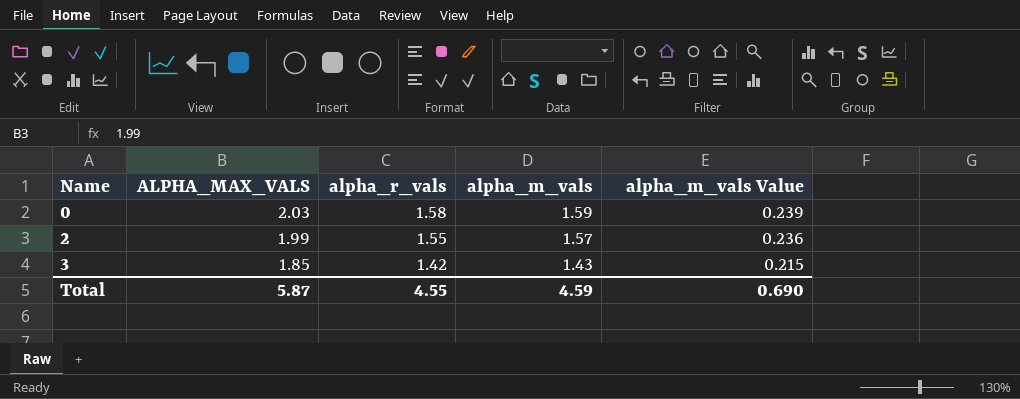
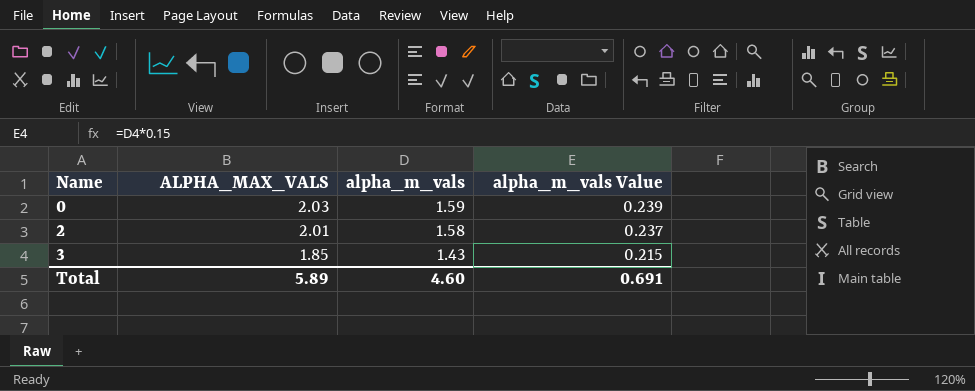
column alpha_r_vals | position: 3 -> none
2 | ALPHA_MAX_VALS: 1.99 -> 2.01
2 | alpha_m_vals: 1.57 -> 1.58
2 | alpha_m_vals Value: 0.236 -> 0.237
Total | ALPHA_MAX_VALS: 5.87 -> 5.89
Total | alpha_m_vals: 4.59 -> 4.60
Total | alpha_m_vals Value: 0.690 -> 0.691

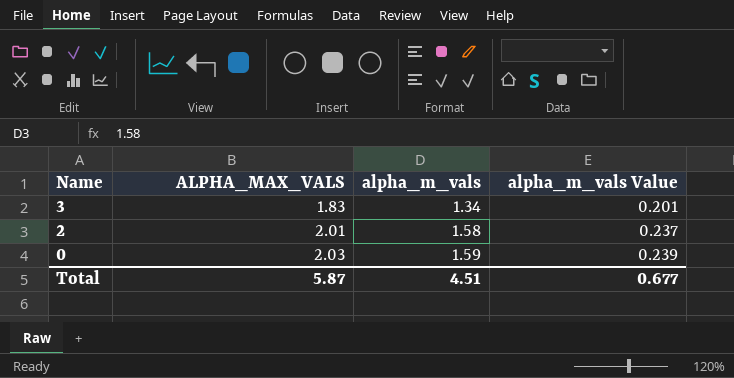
row order: Name ascending -> Name descending
3 | ALPHA_MAX_VALS: 1.85 -> 1.83
3 | alpha_m_vals: 1.43 -> 1.34
3 | alpha_m_vals Value: 0.215 -> 0.201
Total | ALPHA_MAX_VALS: 5.89 -> 5.87
Total | alpha_m_vals: 4.60 -> 4.51
Total | alpha_m_vals Value: 0.691 -> 0.677

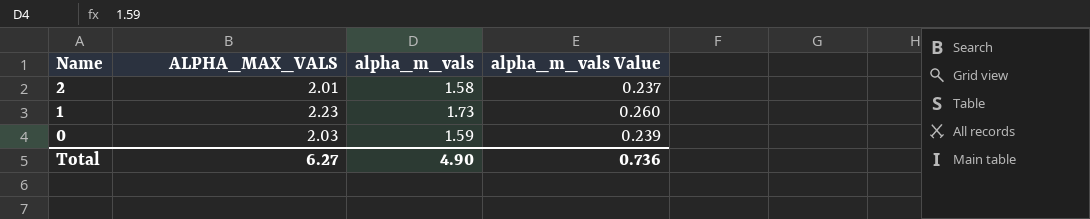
row 3: 1.83 | 1.34 | 0.201 -> none
row 1: none -> 2.23 | 1.73 | 0.260
Total | ALPHA_MAX_VALS: 5.87 -> 6.27
Total | alpha_m_vals: 4.51 -> 4.90
Total | alpha_m_vals Value: 0.677 -> 0.736

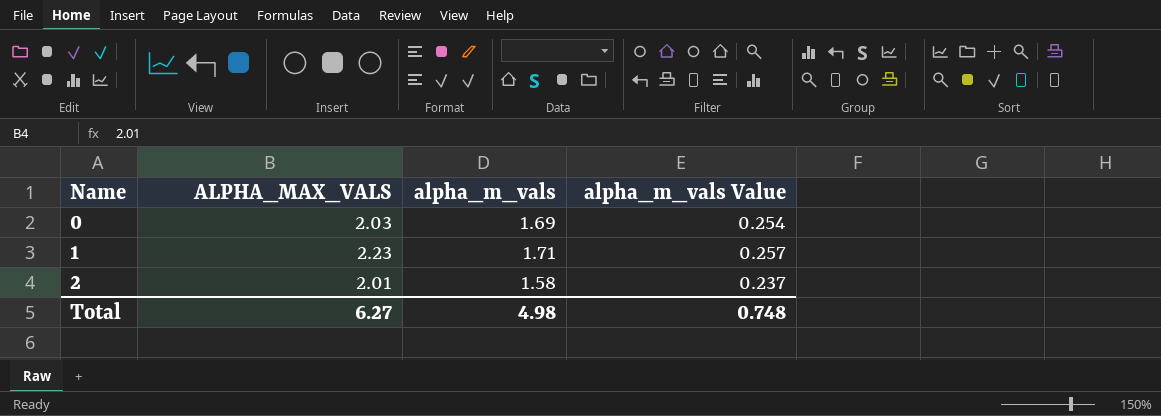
row order: Name descending -> Name ascending
0 | alpha_m_vals: 1.59 -> 1.69
0 | alpha_m_vals Value: 0.239 -> 0.254
1 | alpha_m_vals: 1.73 -> 1.71
1 | alpha_m_vals Value: 0.260 -> 0.257
Total | alpha_m_vals: 4.90 -> 4.98
Total | alpha_m_vals Value: 0.736 -> 0.748

